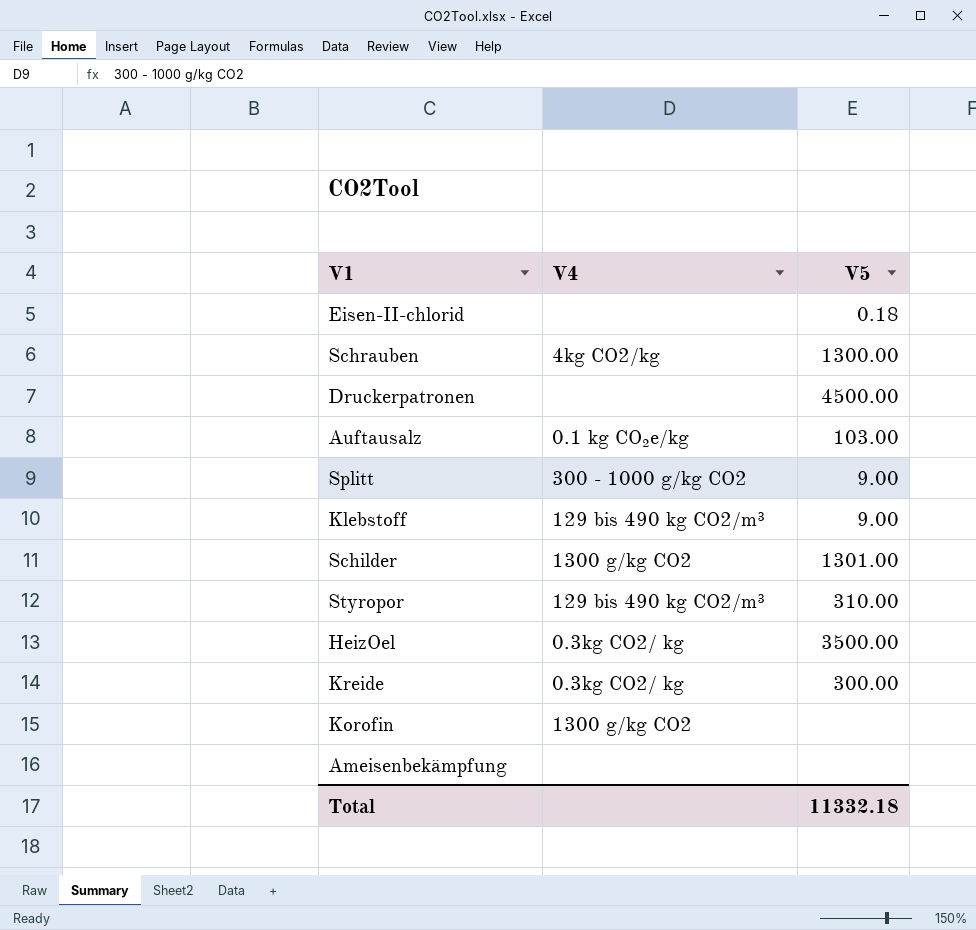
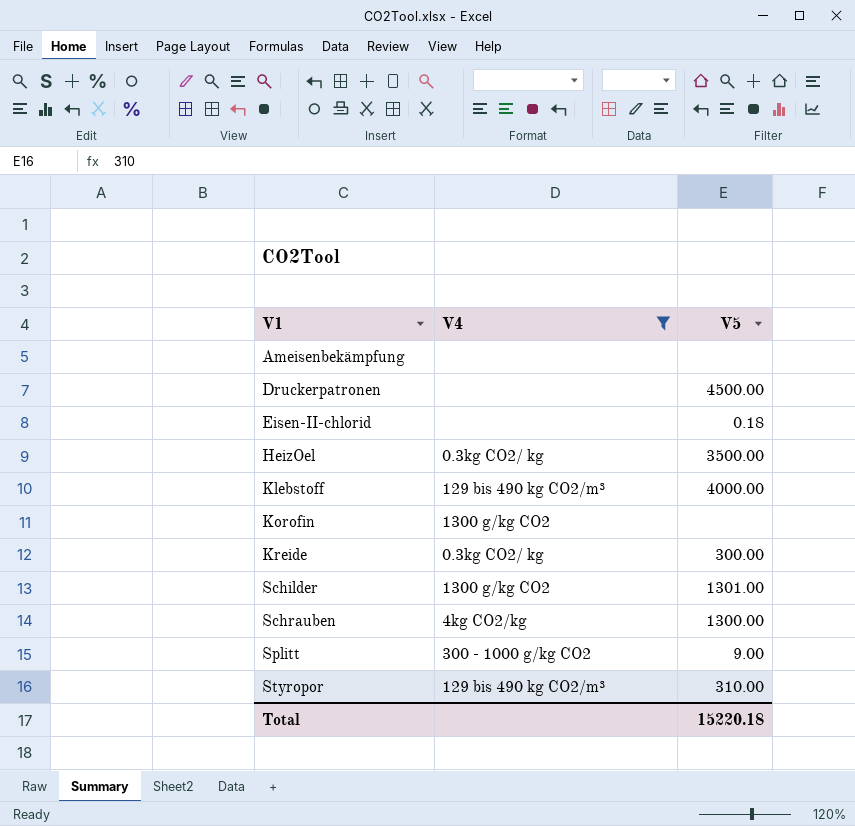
filter: none -> V4 != 0.1 kg CO₂e/kg
row order: none -> V1 ascending
Klebstoff | V5: 9.00 -> 4000.00
Total | V5: 11332.18 -> 15220.18

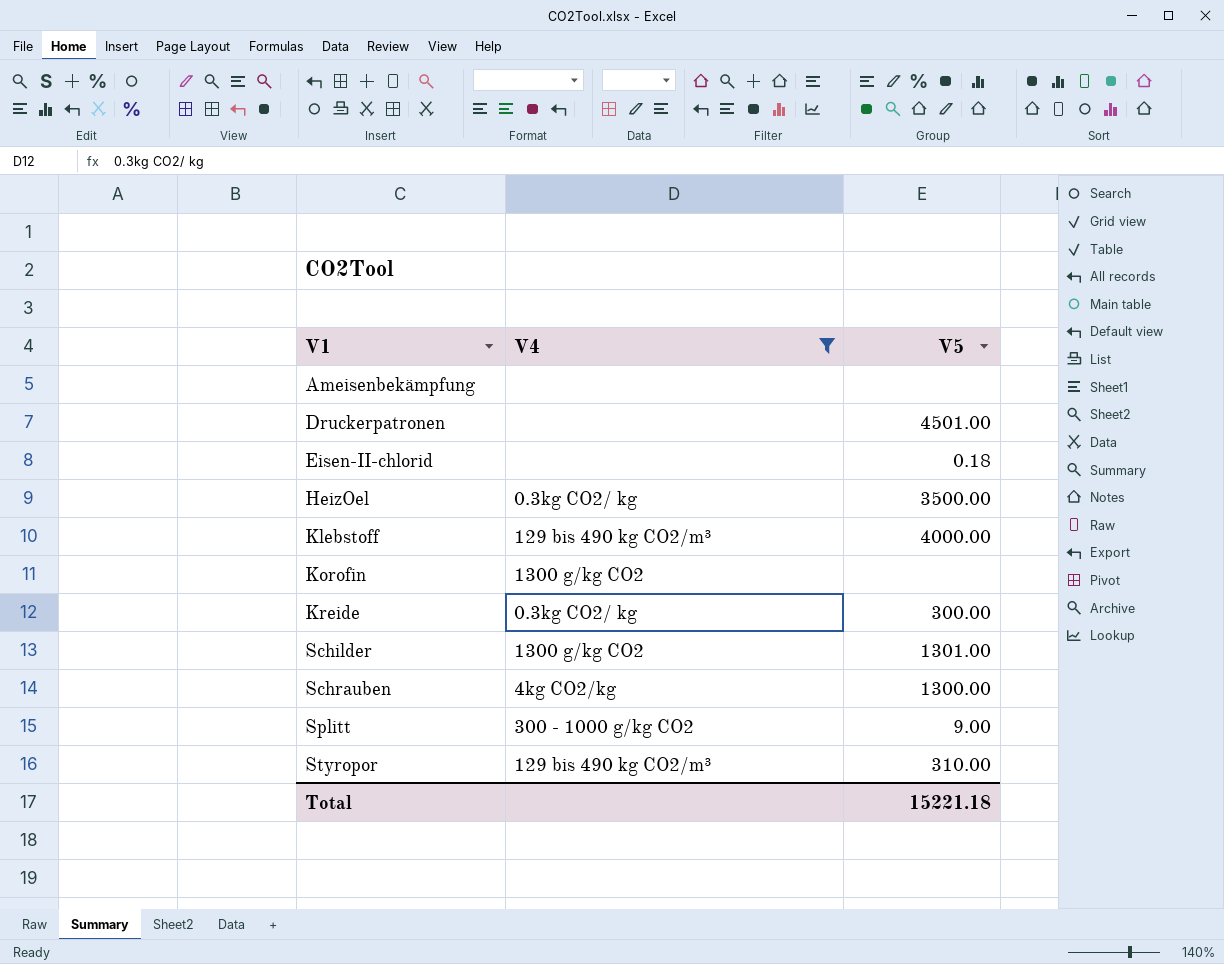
Druckerpatronen | V5: 4500.00 -> 4501.00
Total | V5: 15220.18 -> 15221.18

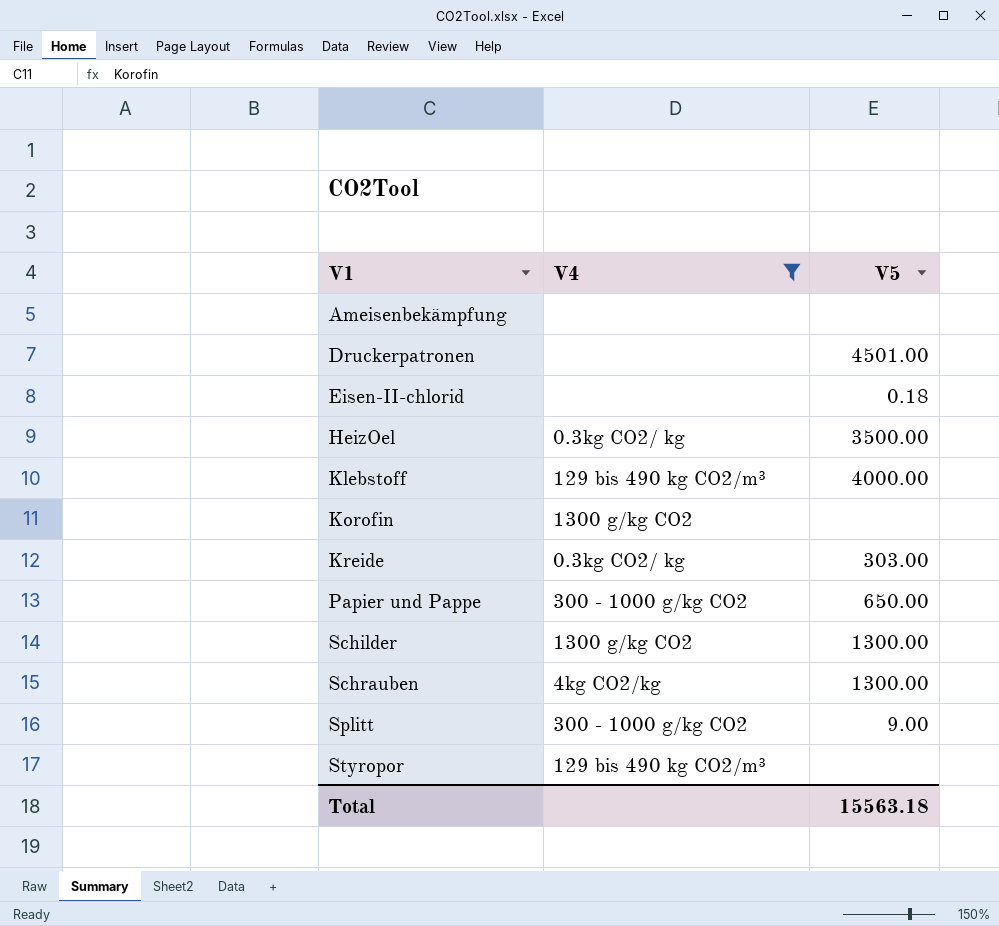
Kreide | V5: 300.00 -> 303.00
row Papier und Pappe: none -> 300 - 1000 g/kg CO2 | 650.00
Schilder | V5: 1301.00 -> 1300.00
Styropor | V5: 310.00 -> none
Total | V5: 15221.18 -> 15563.18

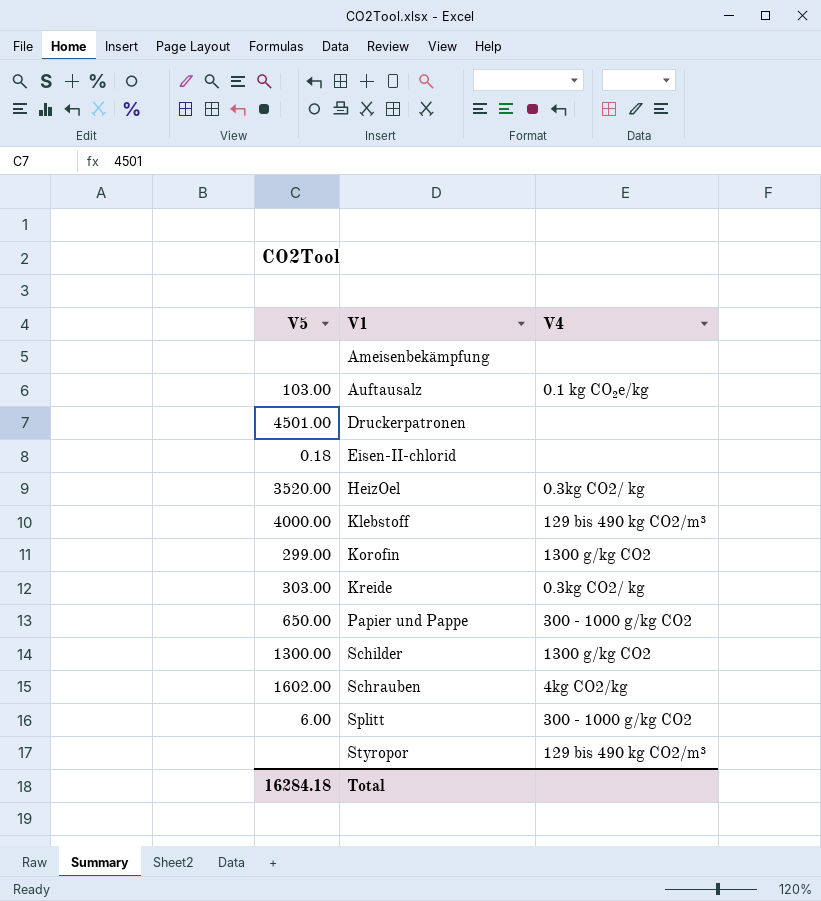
filter: V4 != 0.1 kg CO₂e/kg -> none
column V5 | position: 3 -> 1
HeizOel | V5: 3500.00 -> 3520.00
Korofin | V5: none -> 299.00
Schrauben | V5: 1300.00 -> 1602.00
Splitt | V5: 9.00 -> 6.00
Total | V5: 15563.18 -> 16284.18

